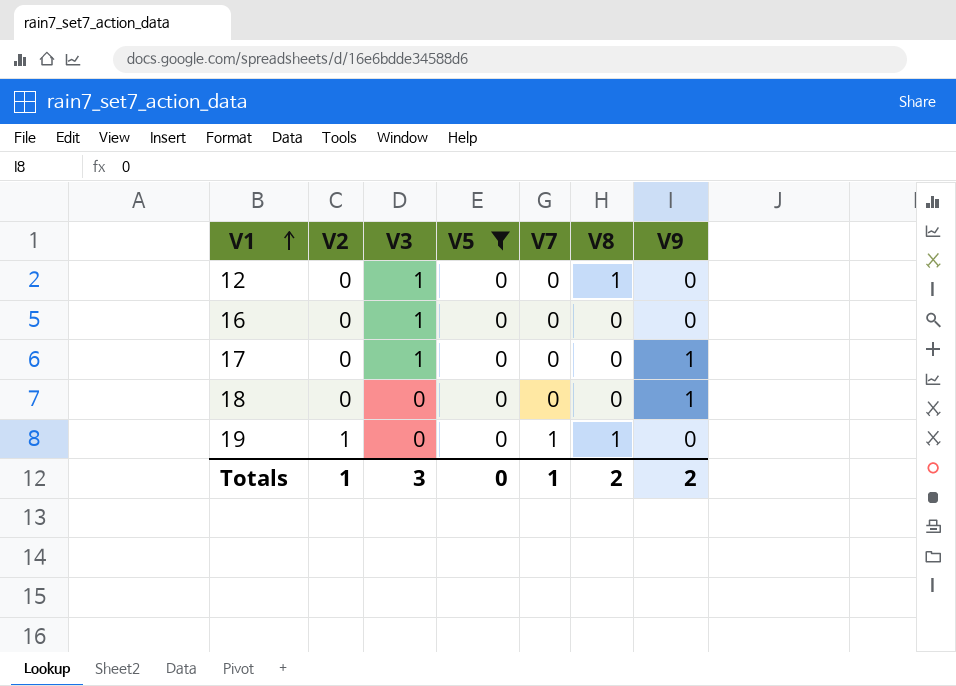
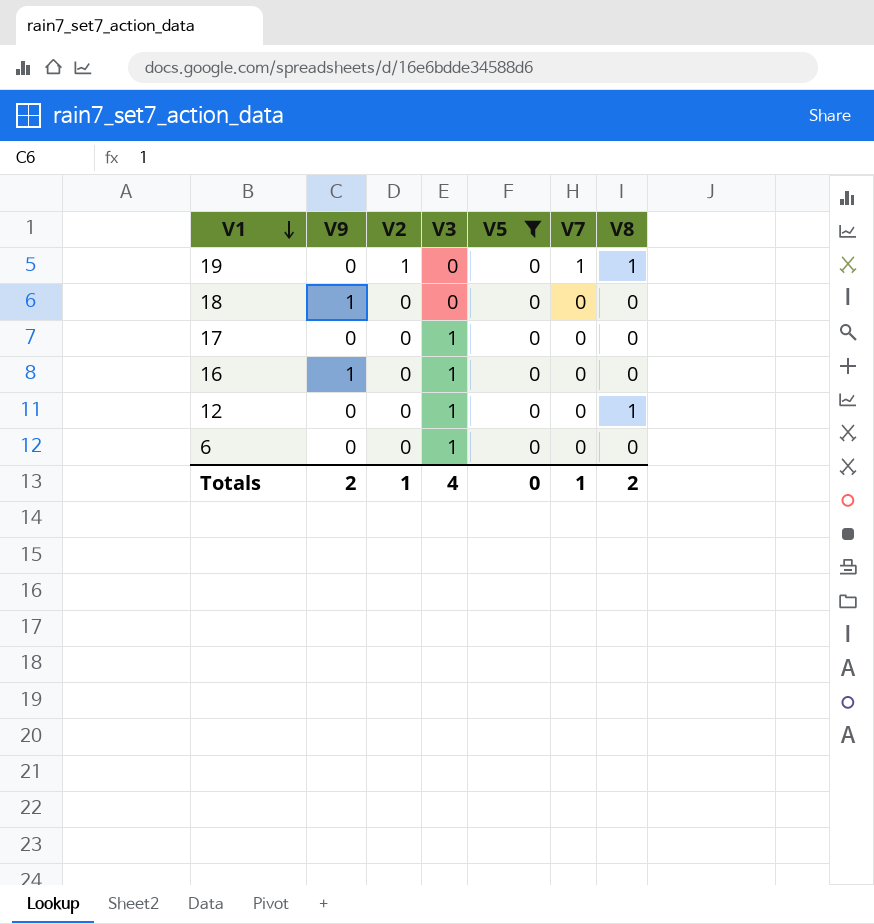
row order: V1 ascending -> V1 descending
column V9 | position: 7 -> 2
17 | V9: 1 -> 0
16 | V9: 0 -> 1
row 6: none -> 0 | 0 | 1 | 0 | 0 | 0
Totals | V3: 3 -> 4

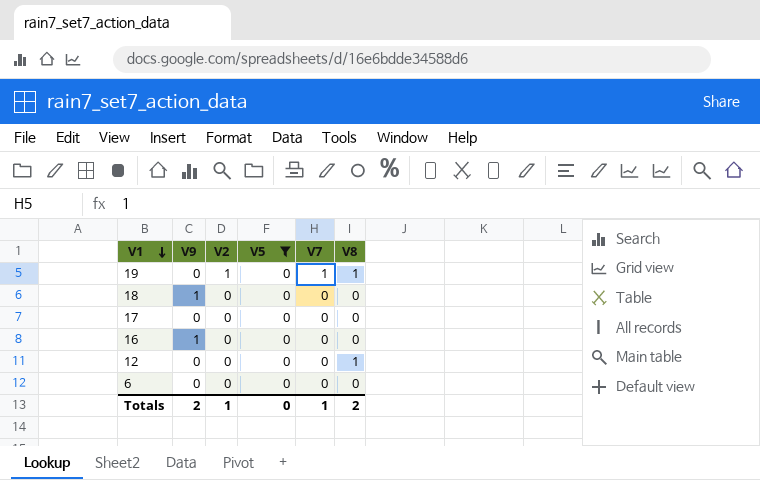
column V3 | position: 4 -> none

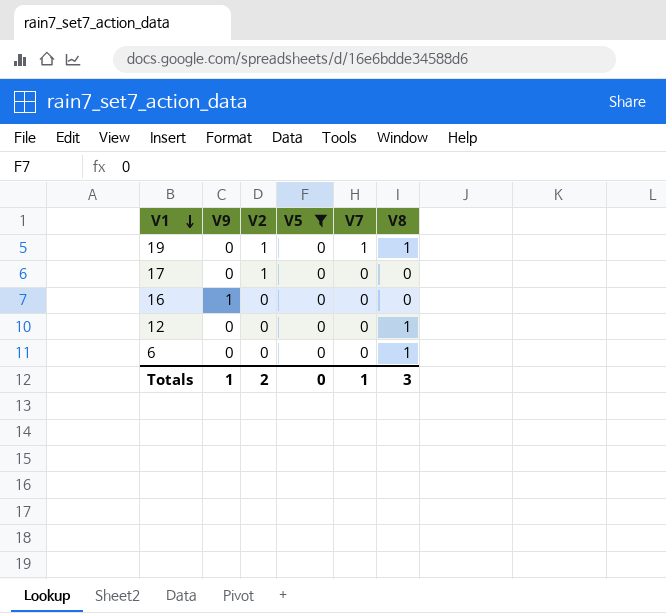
row 18: 1 | 0 | 0 | 0 | 0 -> none
17 | V2: 0 -> 1
6 | V8: 0 -> 1
Totals | V9: 2 -> 1
Totals | V2: 1 -> 2
Totals | V8: 2 -> 3

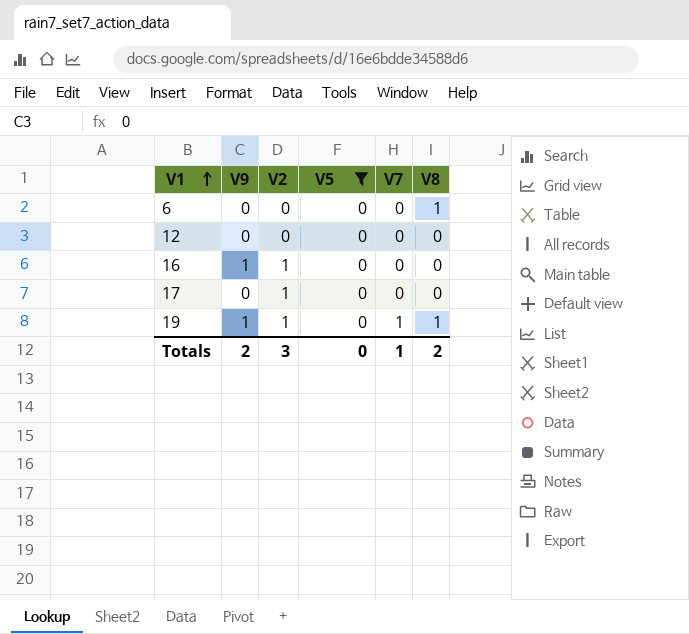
row order: V1 descending -> V1 ascending
12 | V8: 1 -> 0
16 | V2: 0 -> 1
19 | V9: 0 -> 1
Totals | V9: 1 -> 2
Totals | V2: 2 -> 3
Totals | V8: 3 -> 2

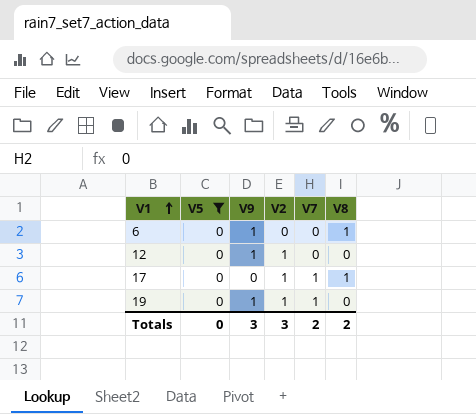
column V5 | position: 4 -> 2
row 16: 1 | 1 | 0 | 0 | 0 -> none
6 | V9: 0 -> 1
12 | V9: 0 -> 1
12 | V2: 0 -> 1
17 | V7: 0 -> 1
17 | V8: 0 -> 1
19 | V8: 1 -> 0
Totals | V9: 2 -> 3
Totals | V7: 1 -> 2

